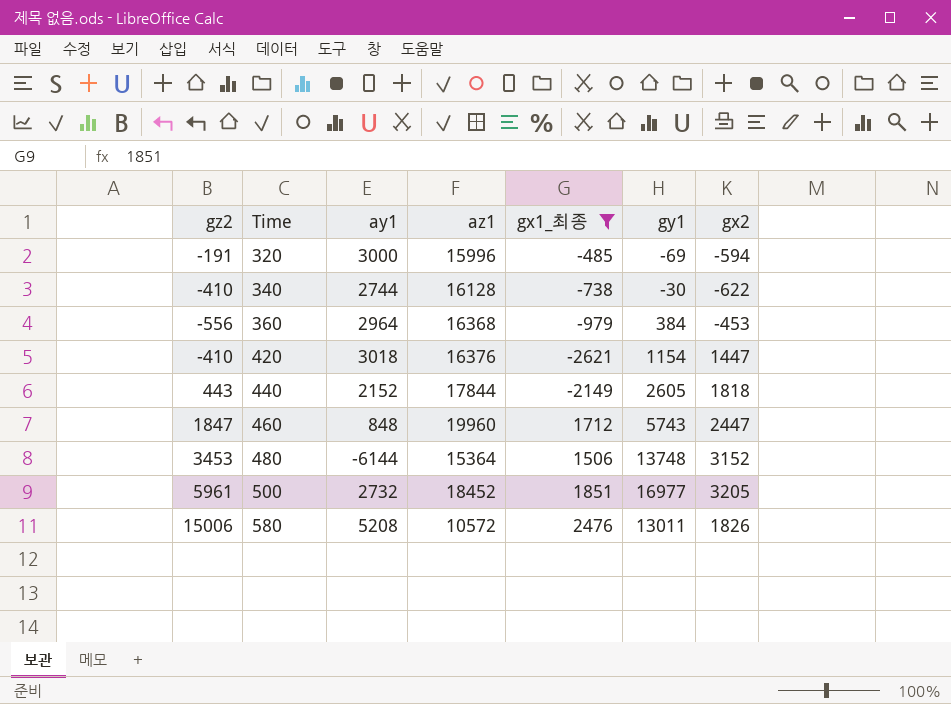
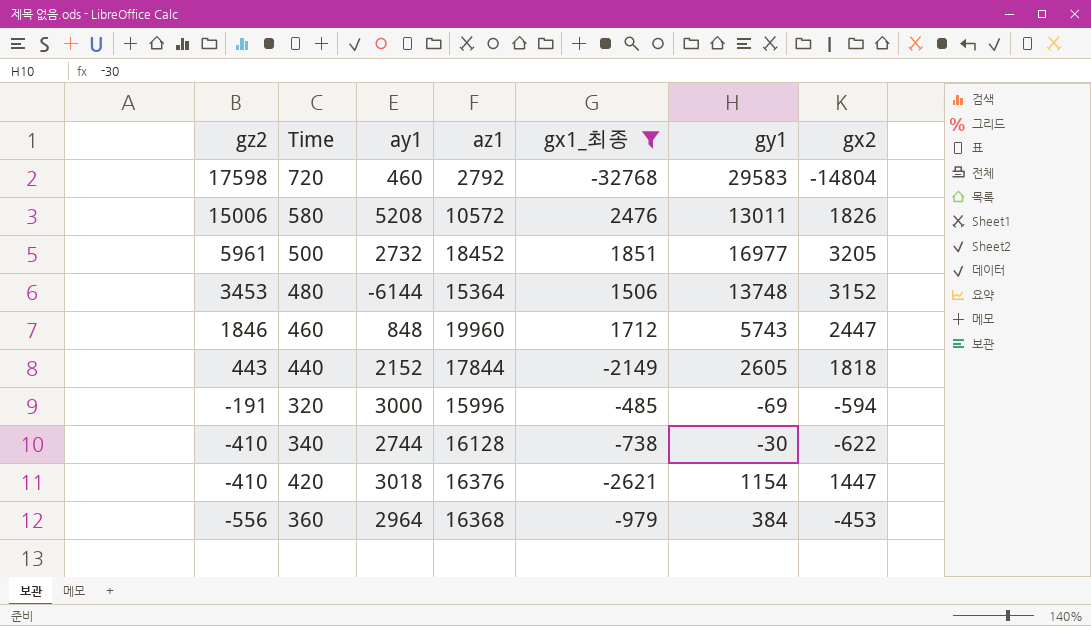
row order: Time ascending -> gz2 descending
row 720: none -> 17598 | 460 | 2792 | -32768 | 29583 | -14804
460 | gz2: 1847 -> 1846

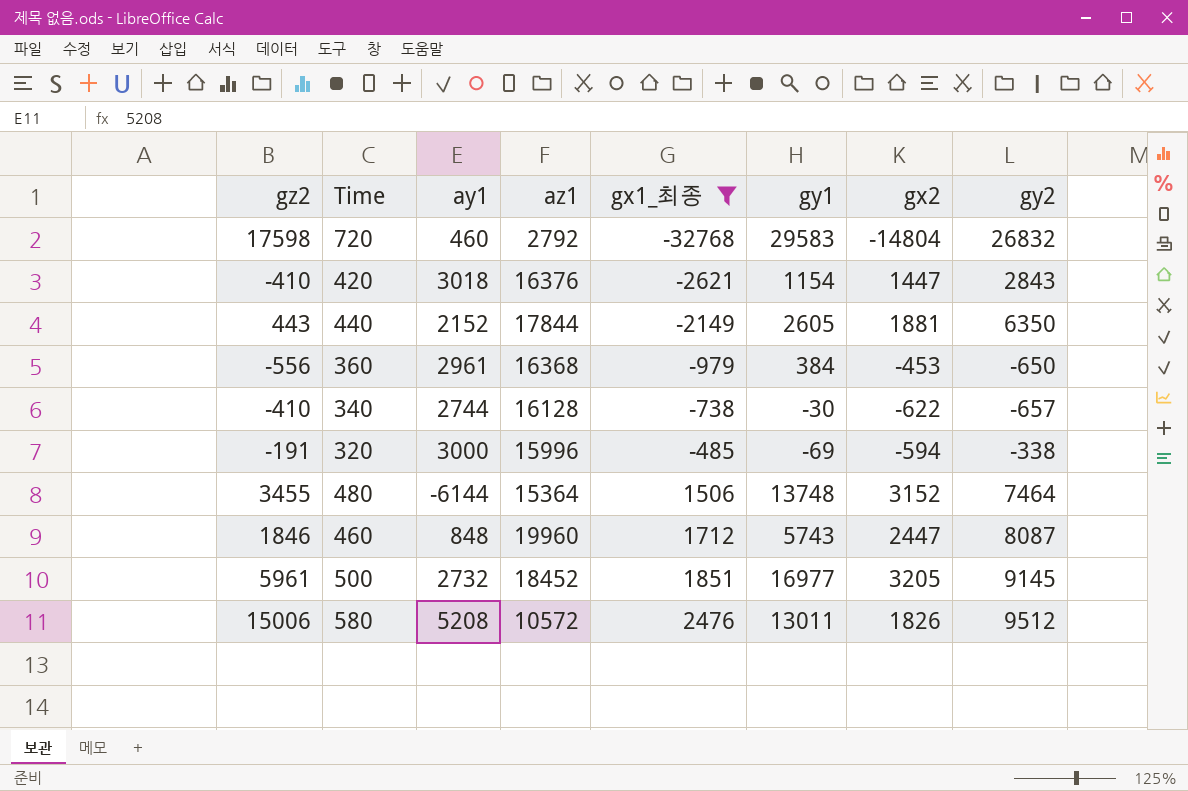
row order: gz2 descending -> gx1_최종 ascending
column gy2 | position: none -> 8
440 | gx2: 1818 -> 1881
360 | ay1: 2964 -> 2961
480 | gz2: 3453 -> 3455

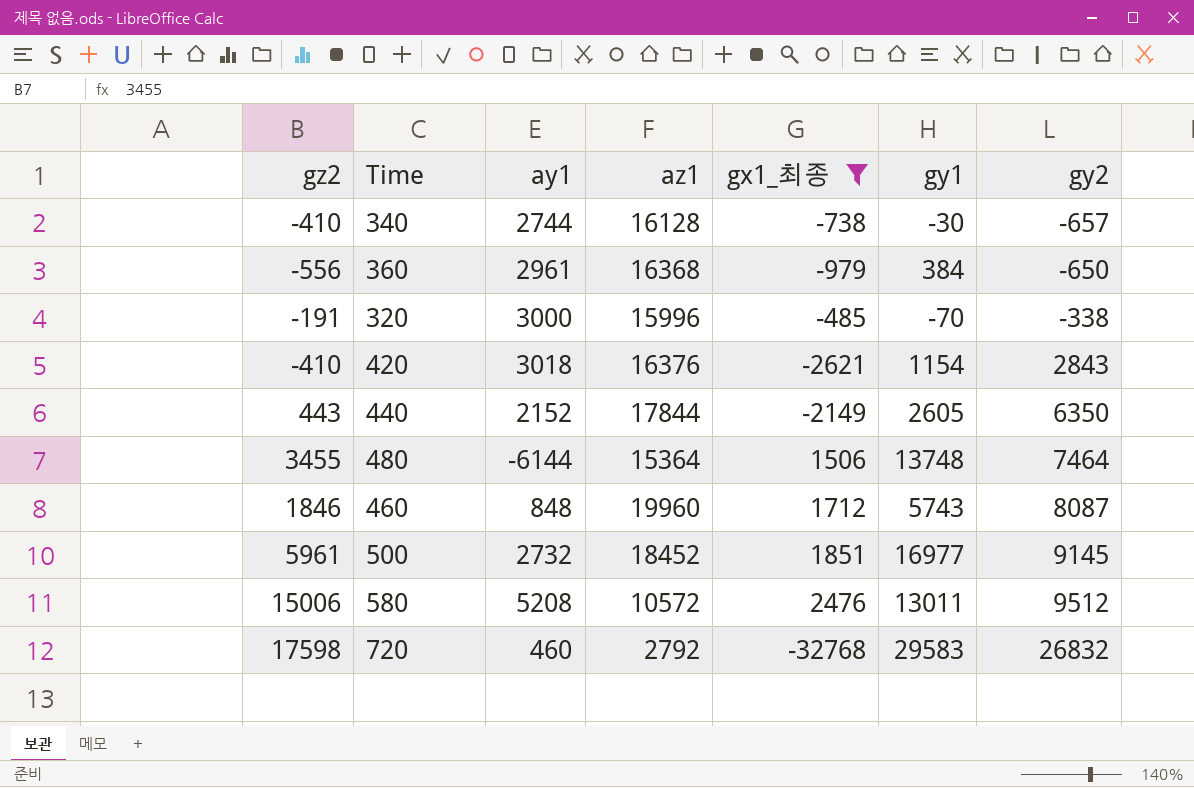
row order: gx1_최종 ascending -> gy2 ascending
column gx2 | position: 7 -> none
320 | gy1: -69 -> -70

